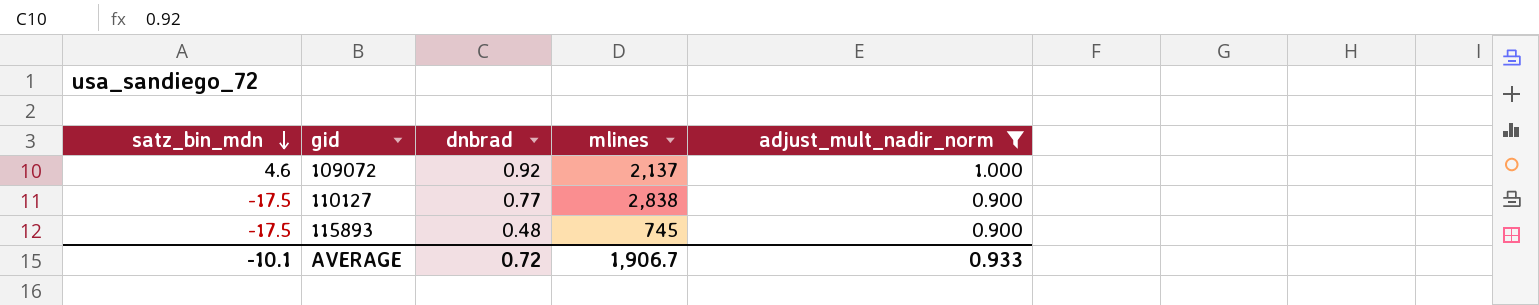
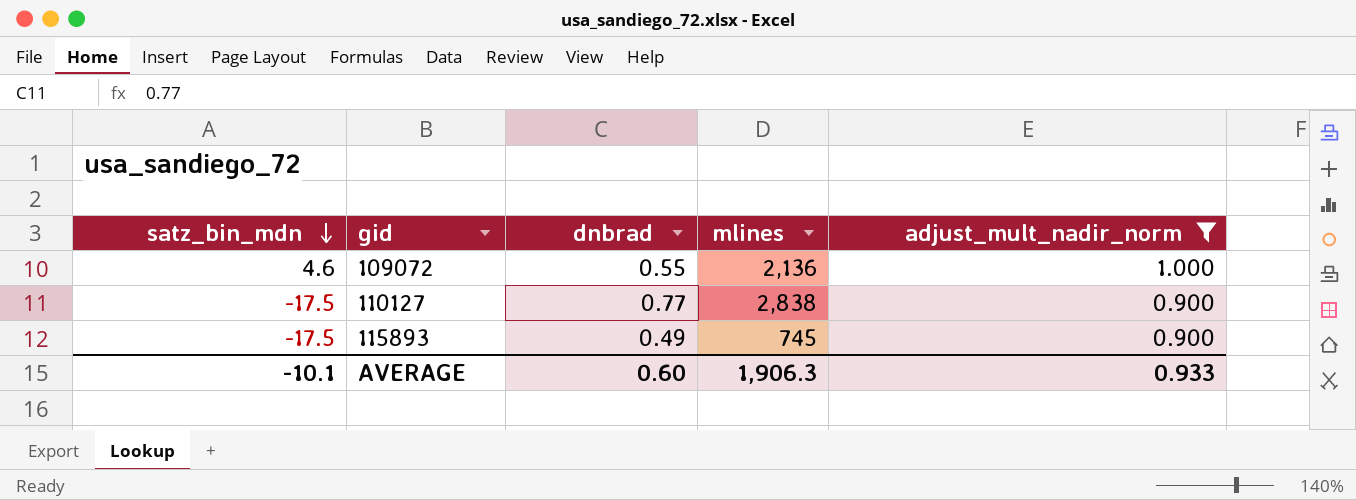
109072 | dnbrad: 0.92 -> 0.55
109072 | mlines: 2,137 -> 2,136
115893 | dnbrad: 0.48 -> 0.49
AVERAGE | dnbrad: 0.72 -> 0.60
AVERAGE | mlines: 1,906.7 -> 1,906.3

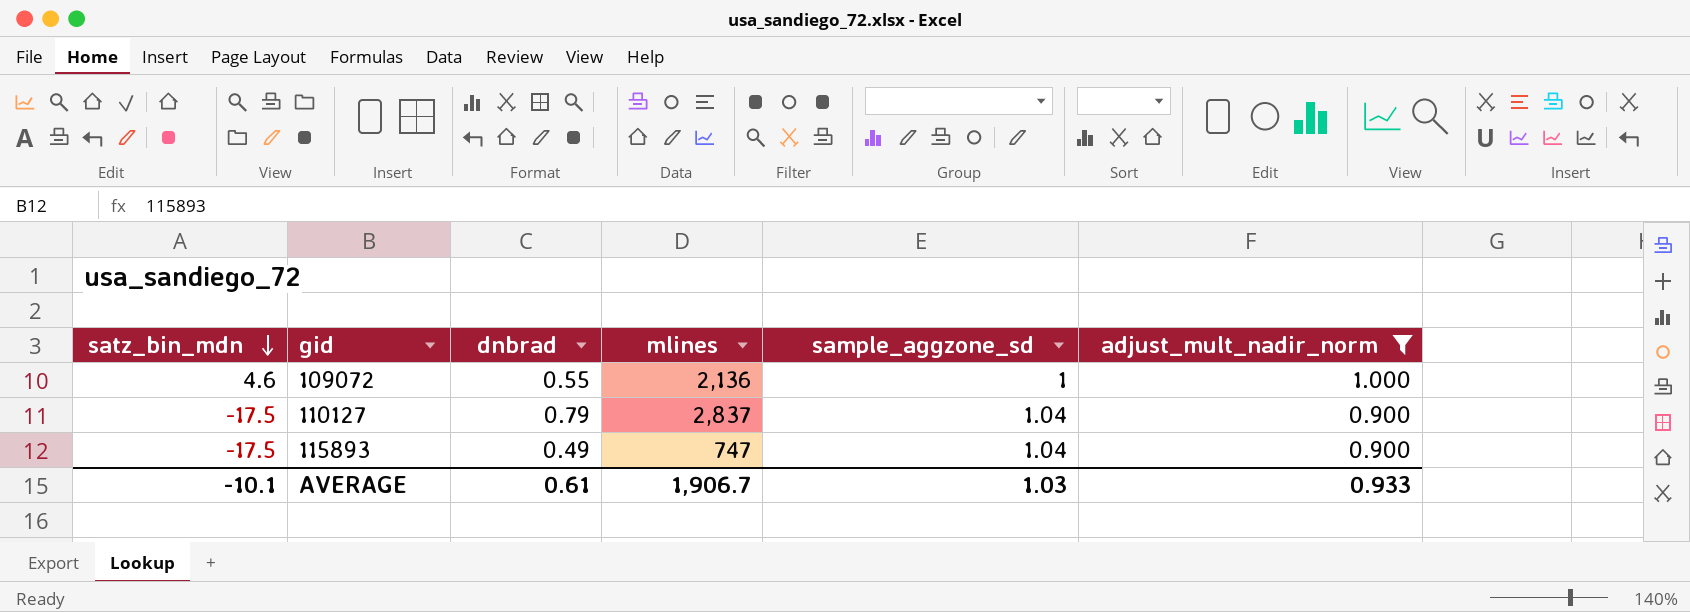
column sample_aggzone_sd | position: none -> 5
110127 | dnbrad: 0.77 -> 0.79
110127 | mlines: 2,838 -> 2,837
115893 | mlines: 745 -> 747
AVERAGE | dnbrad: 0.60 -> 0.61
AVERAGE | mlines: 1,906.3 -> 1,906.7

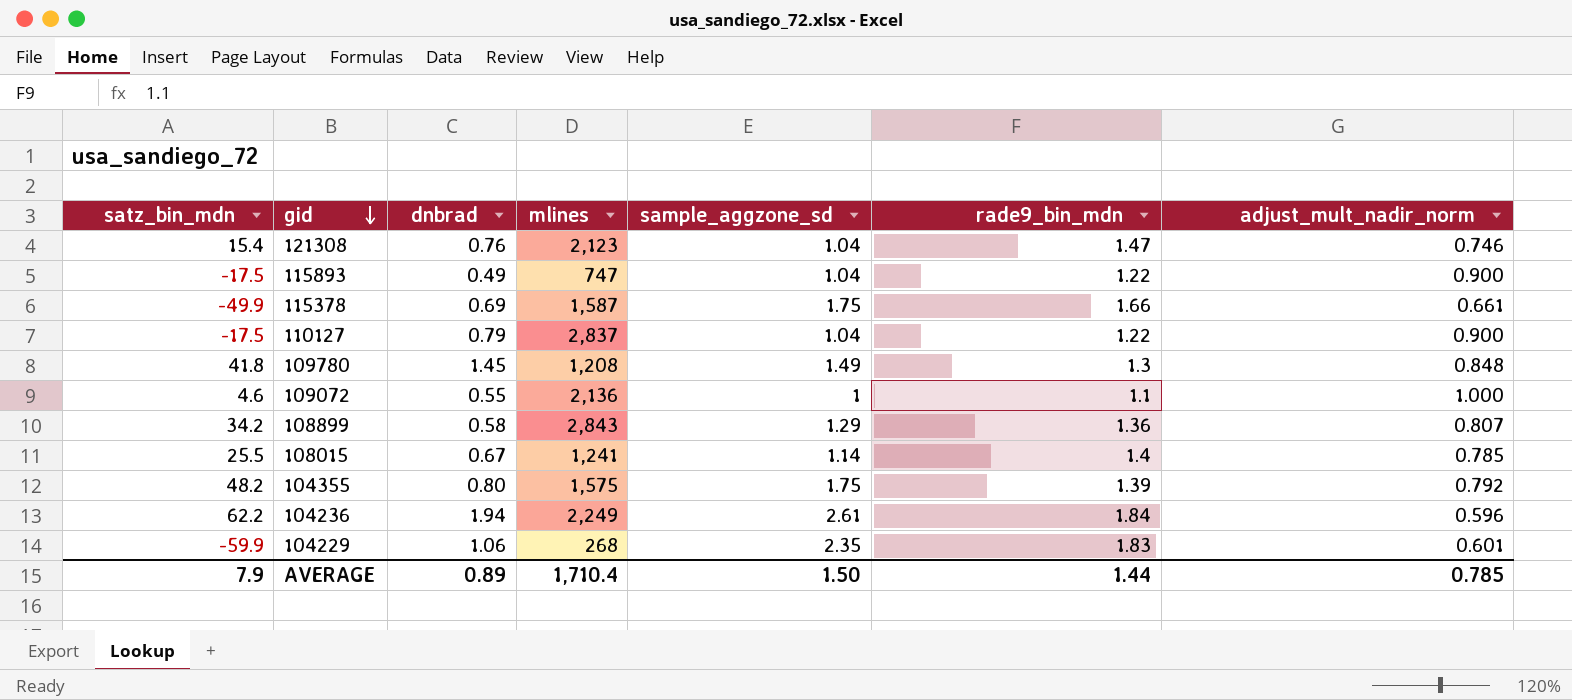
filter: adjust_mult_nadir_norm >= 0.900 -> none
row order: satz_bin_mdn descending -> gid descending
column rade9_bin_mdn | position: none -> 6
AVERAGE | satz_bin_mdn: -10.1 -> 7.9
AVERAGE | dnbrad: 0.61 -> 0.89
AVERAGE | mlines: 1,906.7 -> 1,710.4
AVERAGE | sample_aggzone_sd: 1.03 -> 1.50
AVERAGE | adjust_mult_nadir_norm: 0.933 -> 0.785

